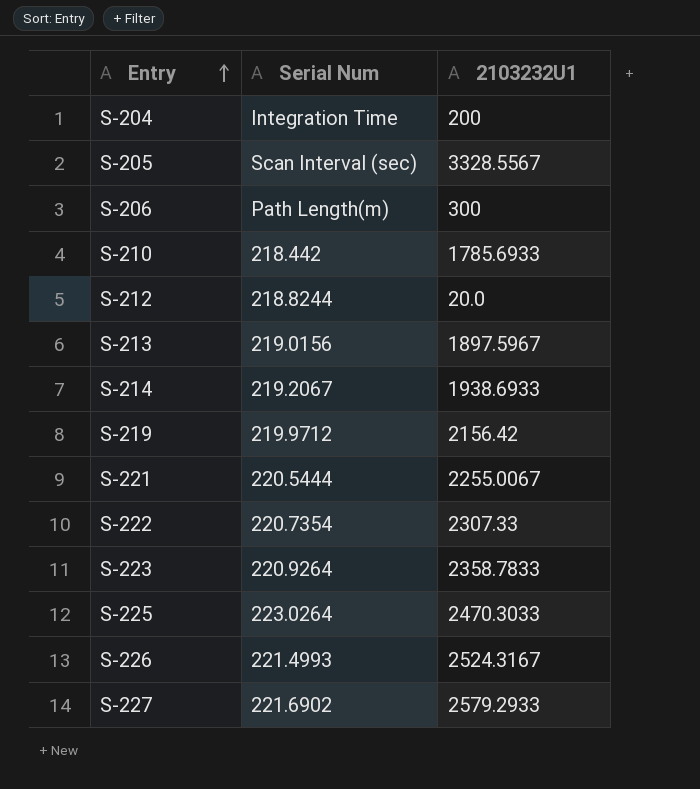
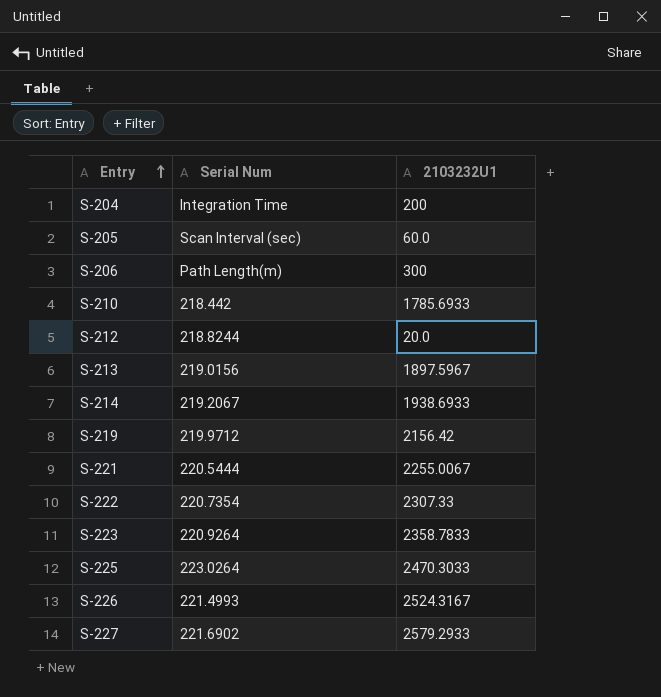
S-205 | 2103232U1: 3328.5567 -> 60.0

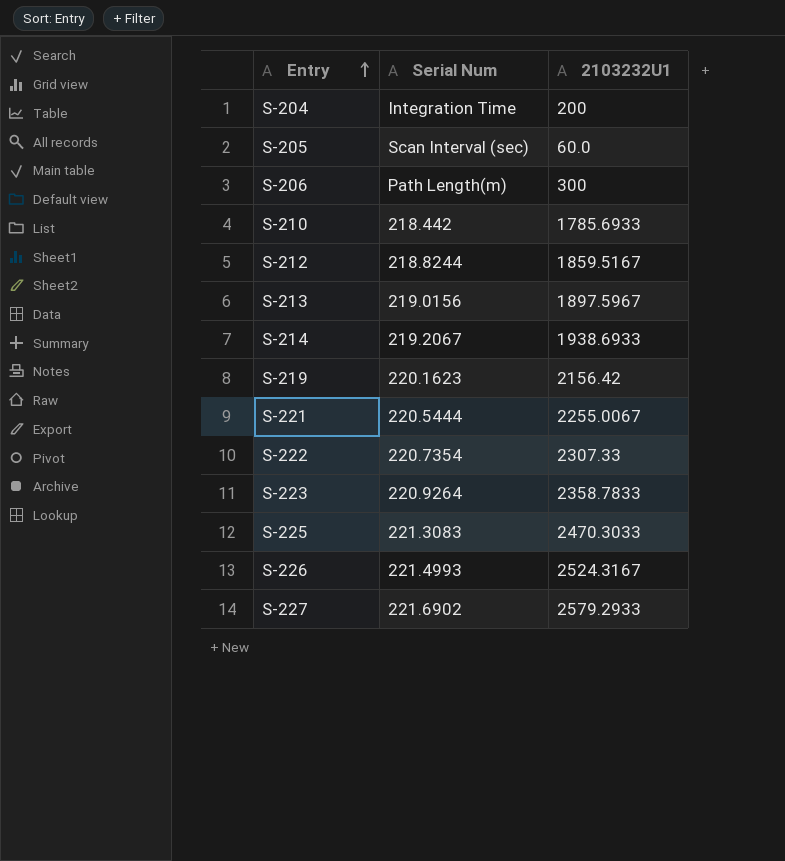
S-212 | 2103232U1: 20.0 -> 1859.5167
S-219 | Serial Num: 219.9712 -> 220.1623
S-225 | Serial Num: 223.0264 -> 221.3083

